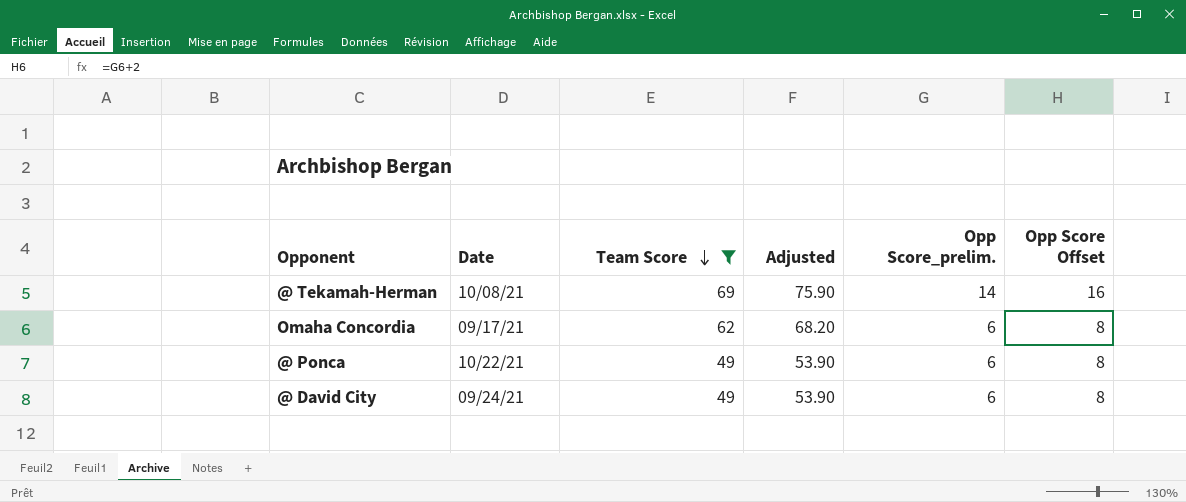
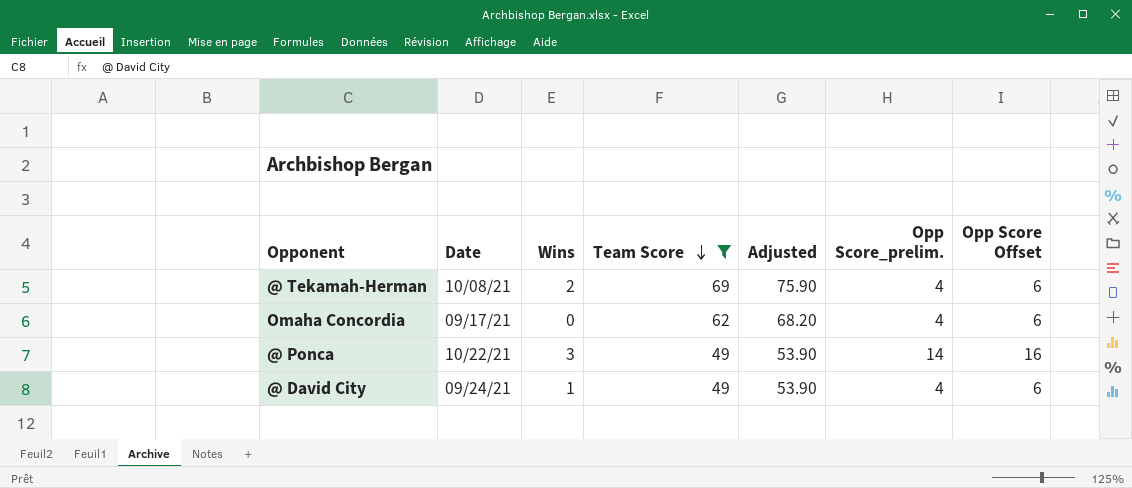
column Wins | position: none -> 3
@ Tekamah-Herman | Opp Score_prelim.: 14 -> 4
@ Tekamah-Herman | Opp Score Offset: 16 -> 6
Omaha Concordia | Opp Score_prelim.: 6 -> 4
Omaha Concordia | Opp Score Offset: 8 -> 6
@ Ponca | Opp Score_prelim.: 6 -> 14
@ Ponca | Opp Score Offset: 8 -> 16
@ David City | Opp Score_prelim.: 6 -> 4
@ David City | Opp Score Offset: 8 -> 6

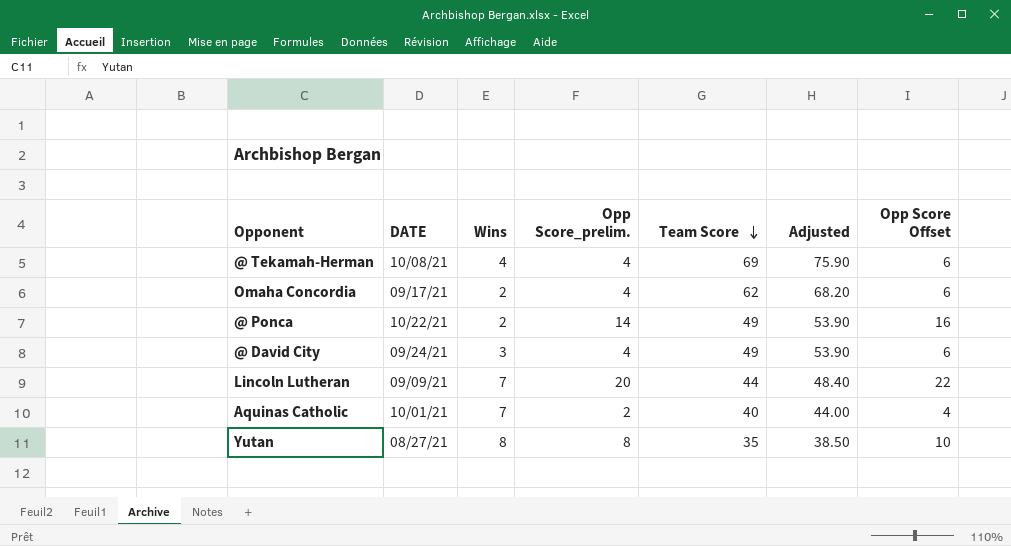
filter: Team Score >= 49 -> none
column name: Date -> DATE
column Opp Score_prelim. | position: 6 -> 4
@ Tekamah-Herman | Wins: 2 -> 4
Omaha Concordia | Wins: 0 -> 2
@ Ponca | Wins: 3 -> 2
@ David City | Wins: 1 -> 3

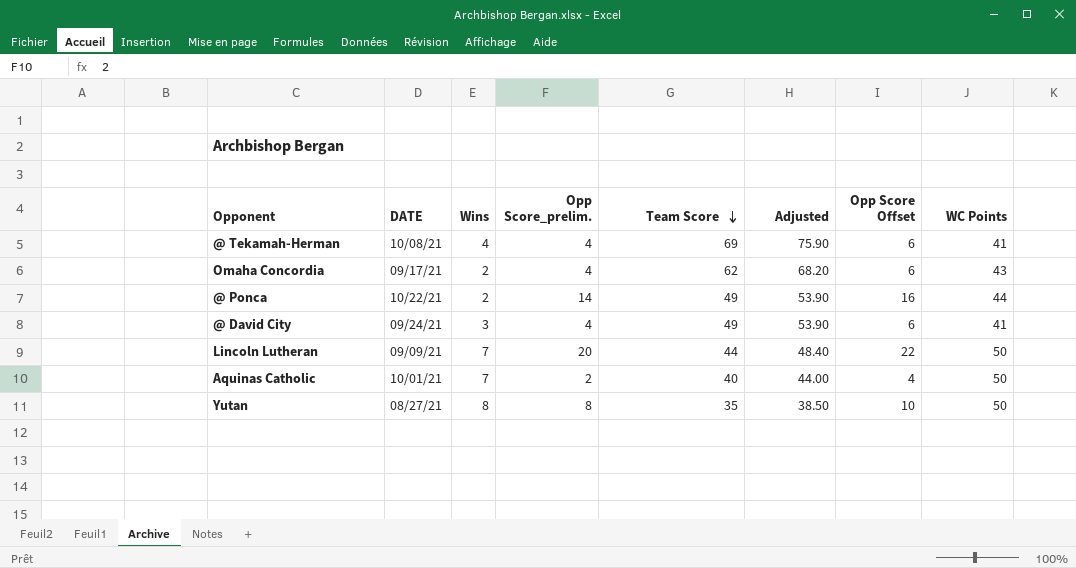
column WC Points | position: none -> 8

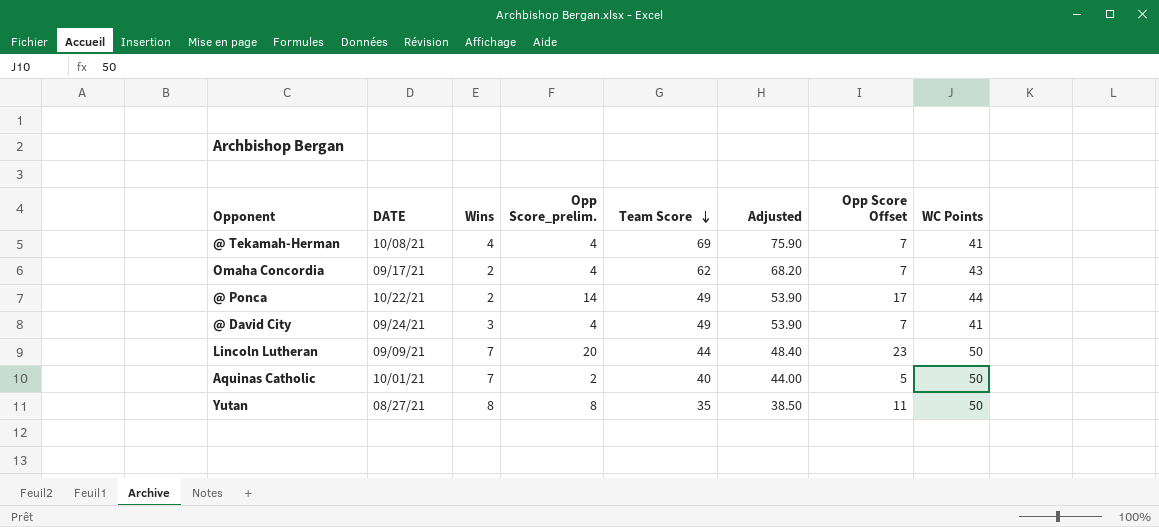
column Opp Score Offset | formula: [Opp Score_prelim.] + 2 -> [Opp Score_prelim.] + 3

